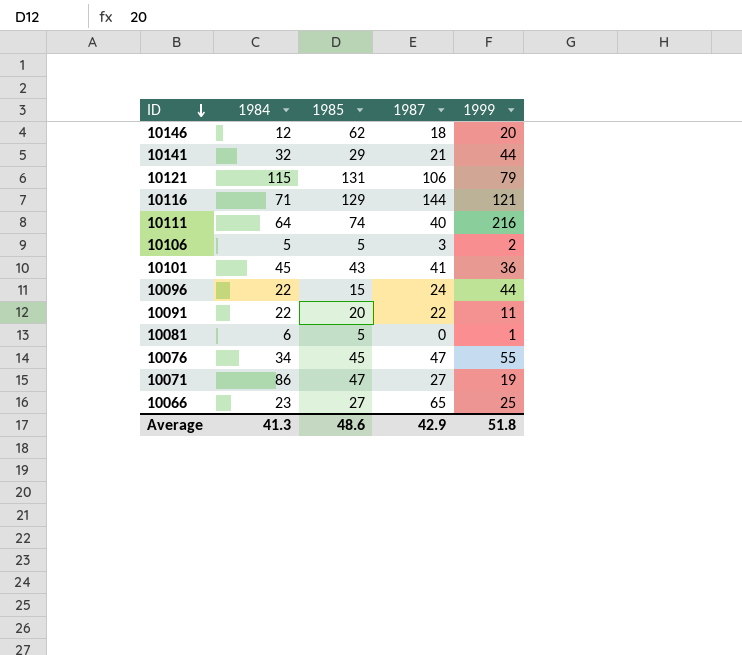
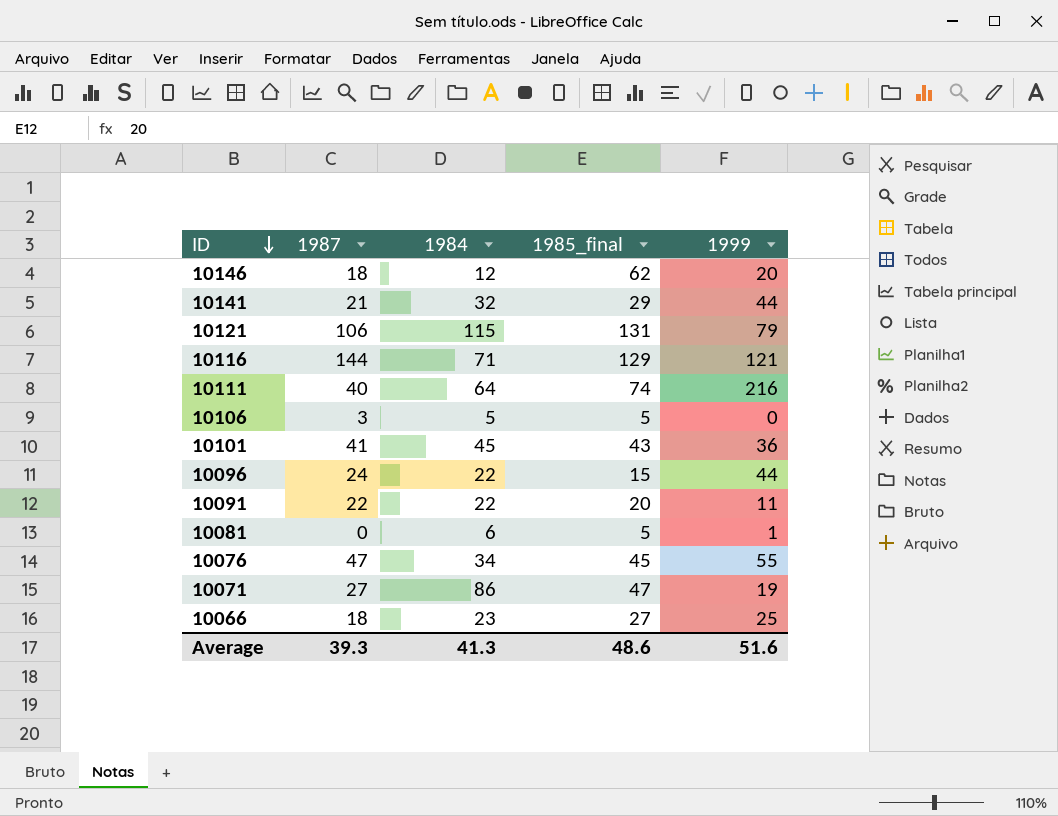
column 1987 | position: 4 -> 2
column name: 1985 -> 1985_final
10106 | 1999: 2 -> 0
10066 | 1987: 65 -> 18
Average | 1987: 42.9 -> 39.3
Average | 1999: 51.8 -> 51.6

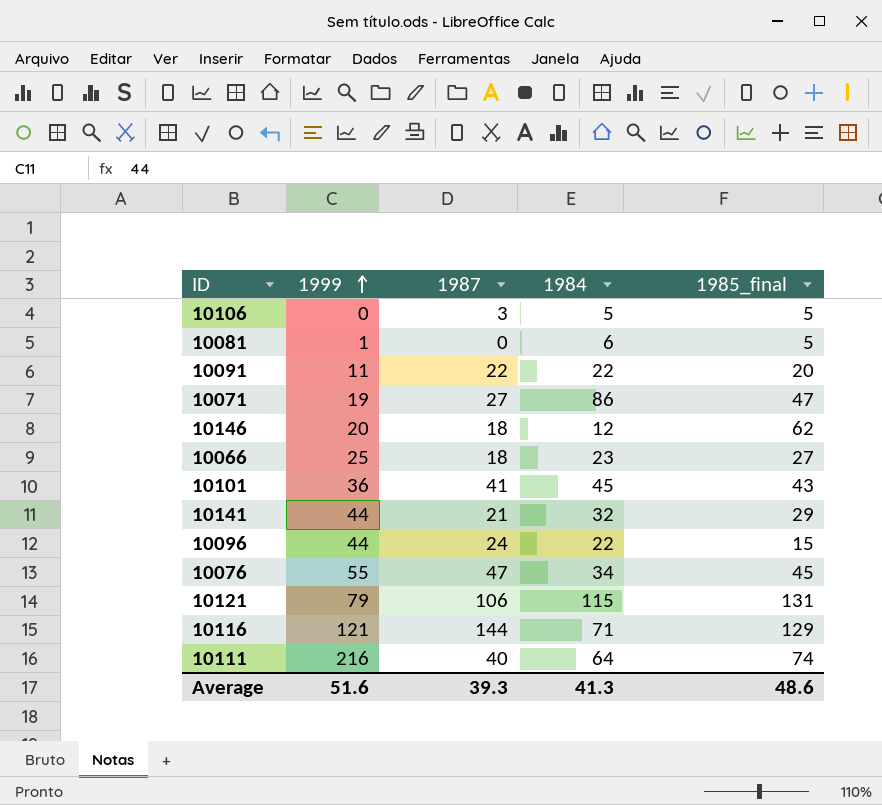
row order: ID descending -> 1999 ascending
column 1999 | position: 5 -> 2

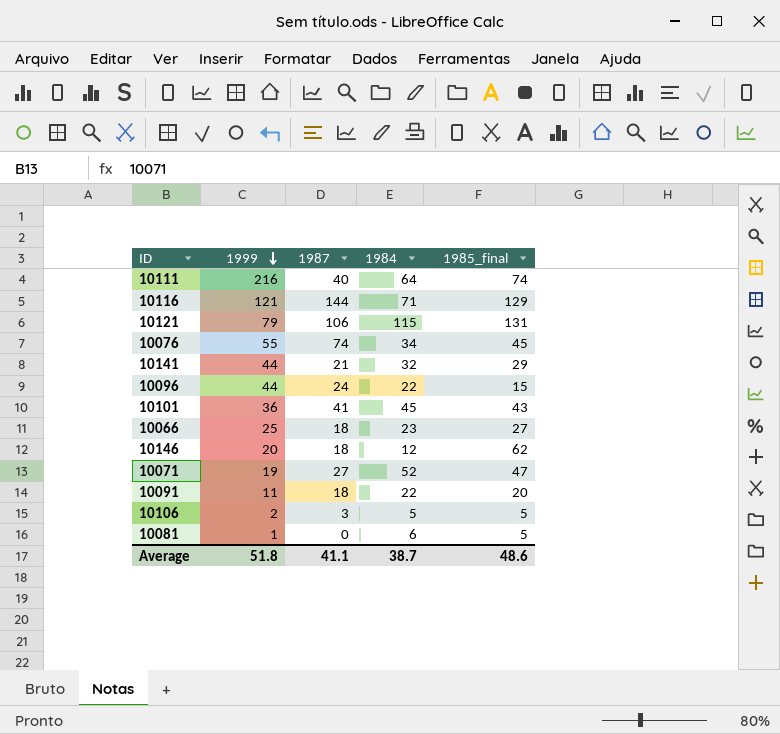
row order: 1999 ascending -> 1999 descending
10076 | 1987: 47 -> 74
10071 | 1984: 86 -> 52
10091 | 1987: 22 -> 18
10106 | 1999: 0 -> 2
Average | 1999: 51.6 -> 51.8
Average | 1987: 39.3 -> 41.1
Average | 1984: 41.3 -> 38.7

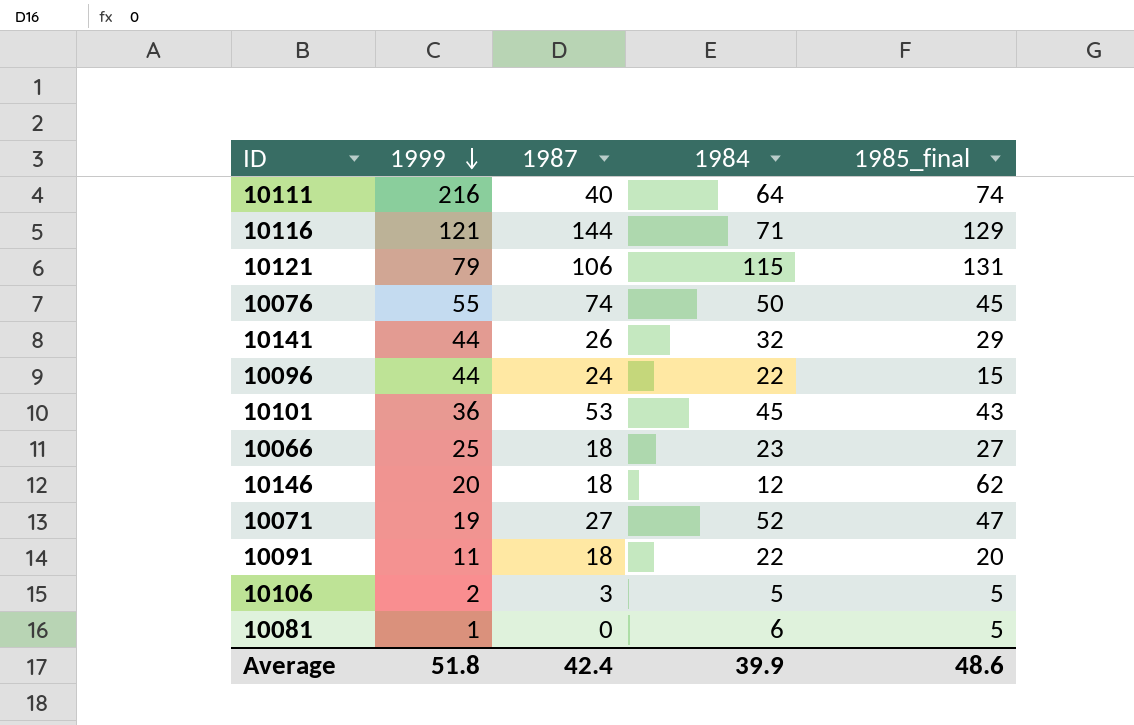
10076 | 1984: 34 -> 50
10141 | 1987: 21 -> 26
10101 | 1987: 41 -> 53
Average | 1987: 41.1 -> 42.4
Average | 1984: 38.7 -> 39.9

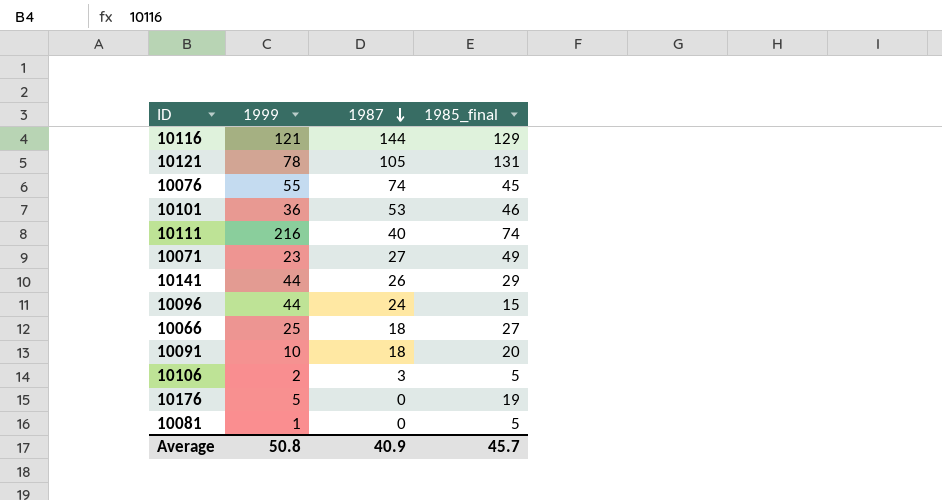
row order: 1999 descending -> 1987 descending
column 1984 | position: 4 -> none
row 10146: 20 | 18 | 12 | 62 -> none
10121 | 1999: 79 -> 78
10121 | 1987: 106 -> 105
10101 | 1985_final: 43 -> 46
10071 | 1999: 19 -> 23
10071 | 1985_final: 47 -> 49
10091 | 1999: 11 -> 10
row 10176: none -> 5 | 0 | 19
Average | 1999: 51.8 -> 50.8
Average | 1987: 42.4 -> 40.9
Average | 1985_final: 48.6 -> 45.7

